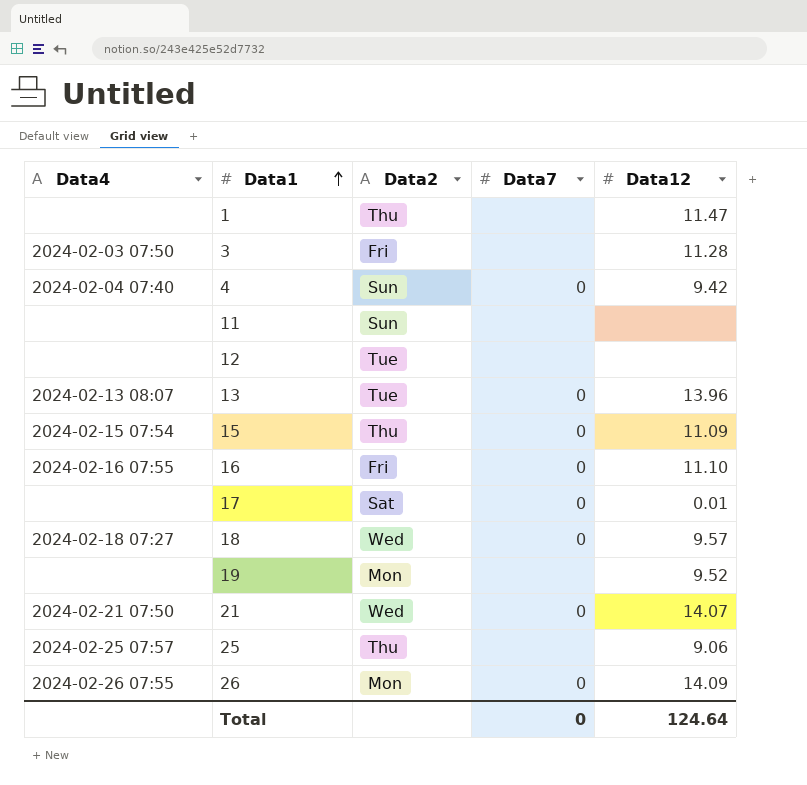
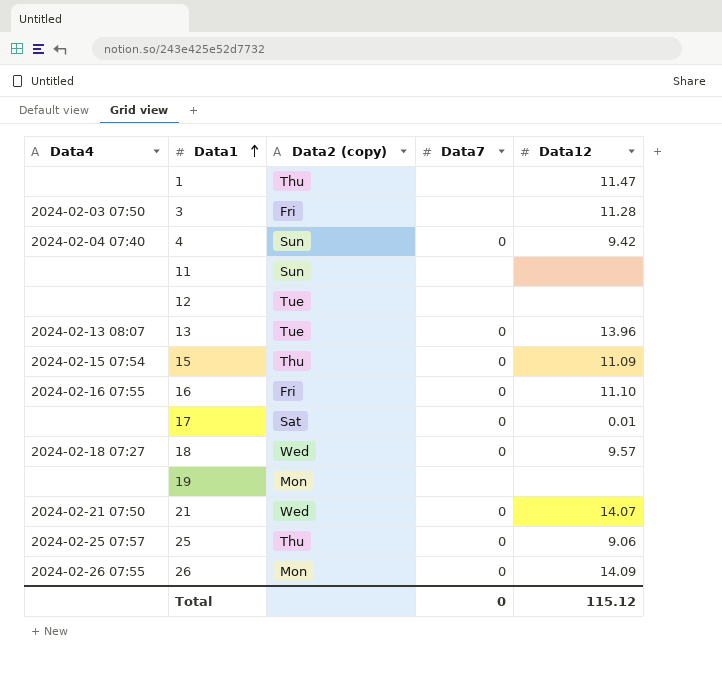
column name: Data2 -> Data2 (copy)
19 | Data12: 9.52 -> none
25 | Data7: none -> 0
Total | Data12: 124.64 -> 115.12

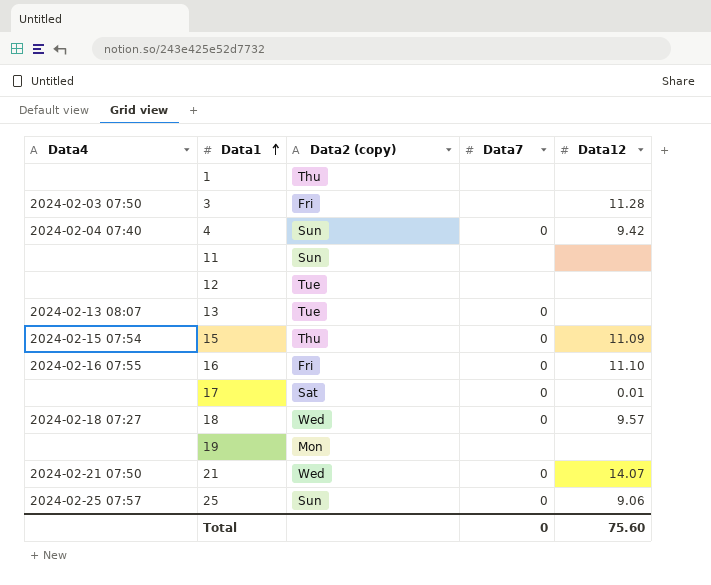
row 26: 2024-02-26 07:55 | Mon | 0 | 14.09 -> none
1 | Data12: 11.47 -> none
13 | Data12: 13.96 -> none
25 | Data2 (copy): Thu -> Sun
Total | Data12: 115.12 -> 75.60

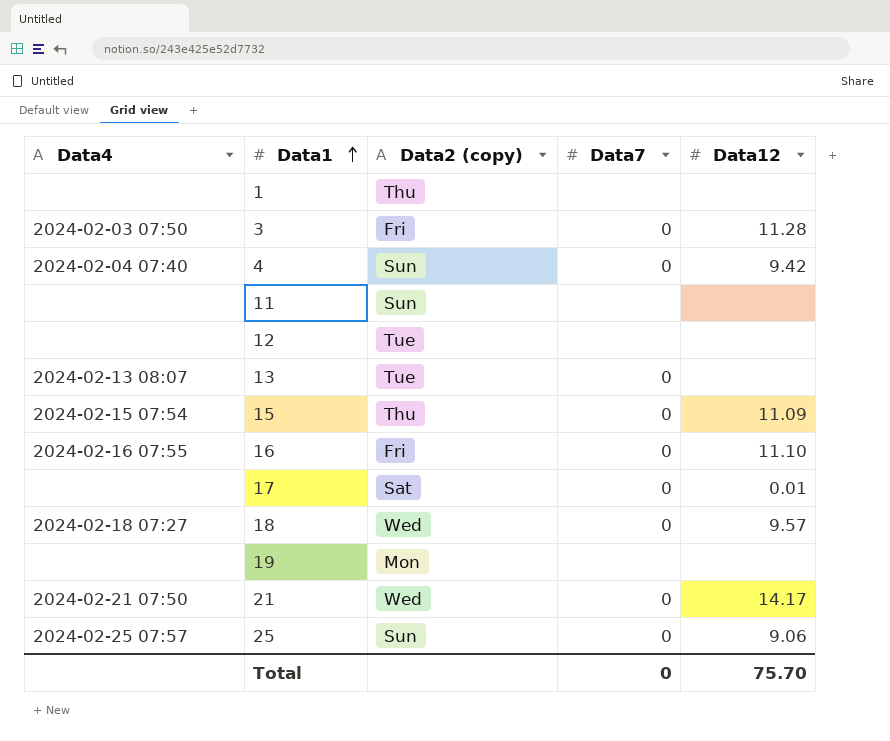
3 | Data7: none -> 0
21 | Data12: 14.07 -> 14.17
Total | Data12: 75.60 -> 75.70

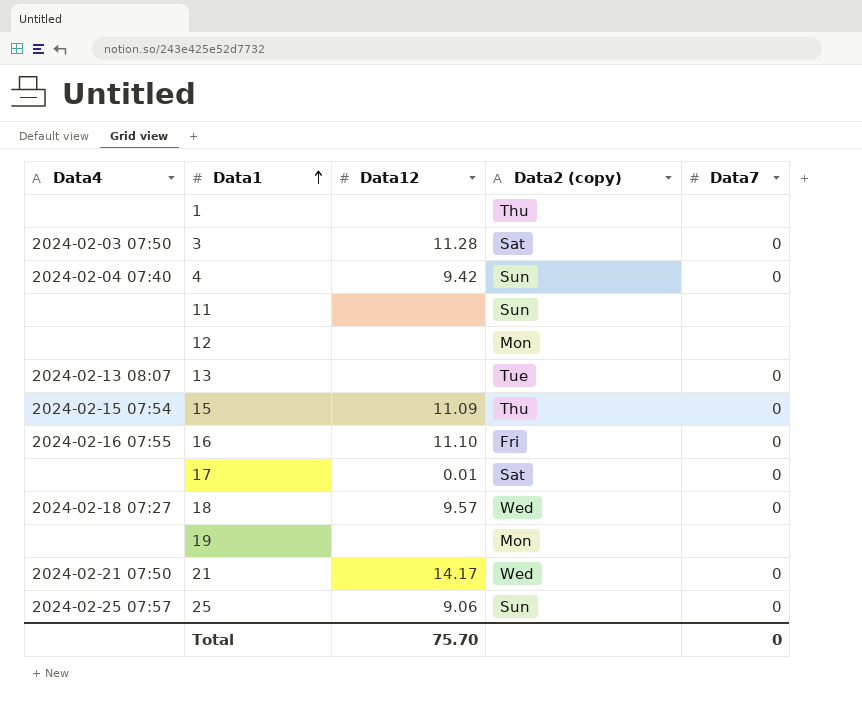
column Data12 | position: 5 -> 3
3 | Data2 (copy): Fri -> Sat
12 | Data2 (copy): Tue -> Mon

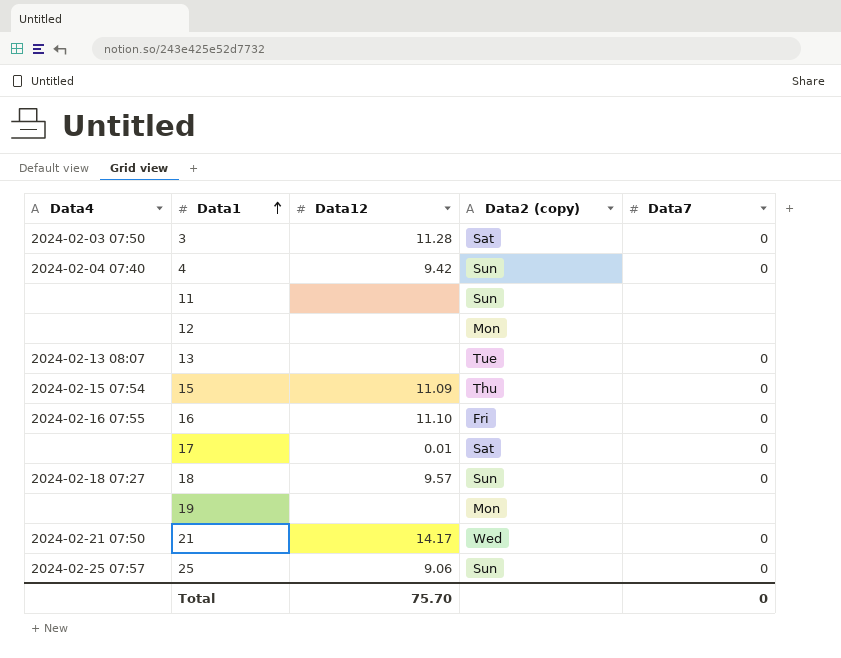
row 1: none | none | Thu | none -> none
18 | Data2 (copy): Wed -> Sun

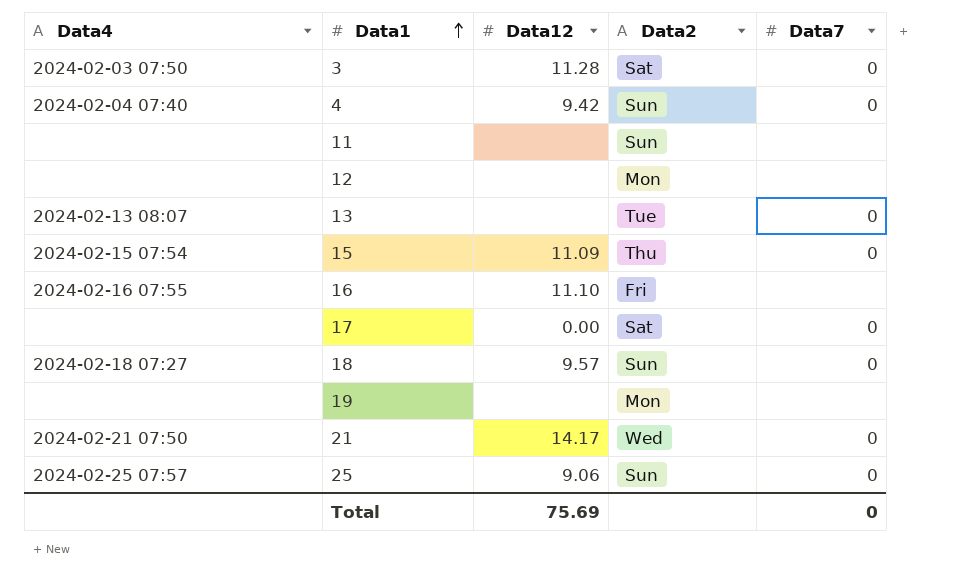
column name: Data2 (copy) -> Data2
16 | Data7: 0 -> none
17 | Data12: 0.01 -> 0.00
Total | Data12: 75.70 -> 75.69

